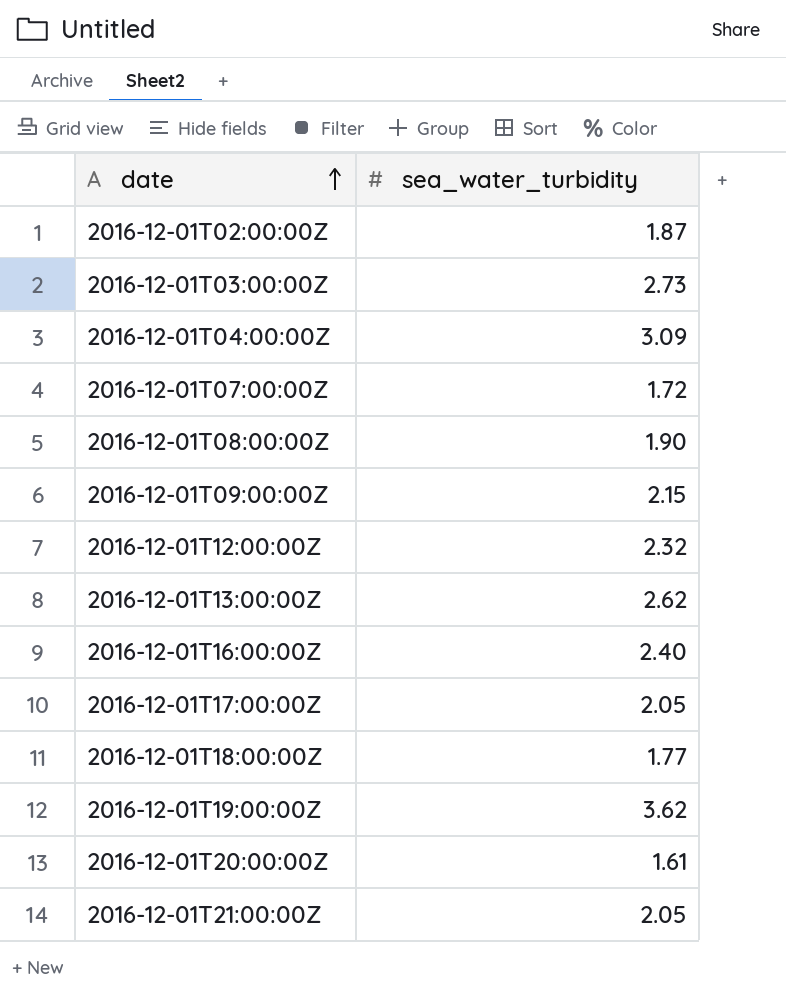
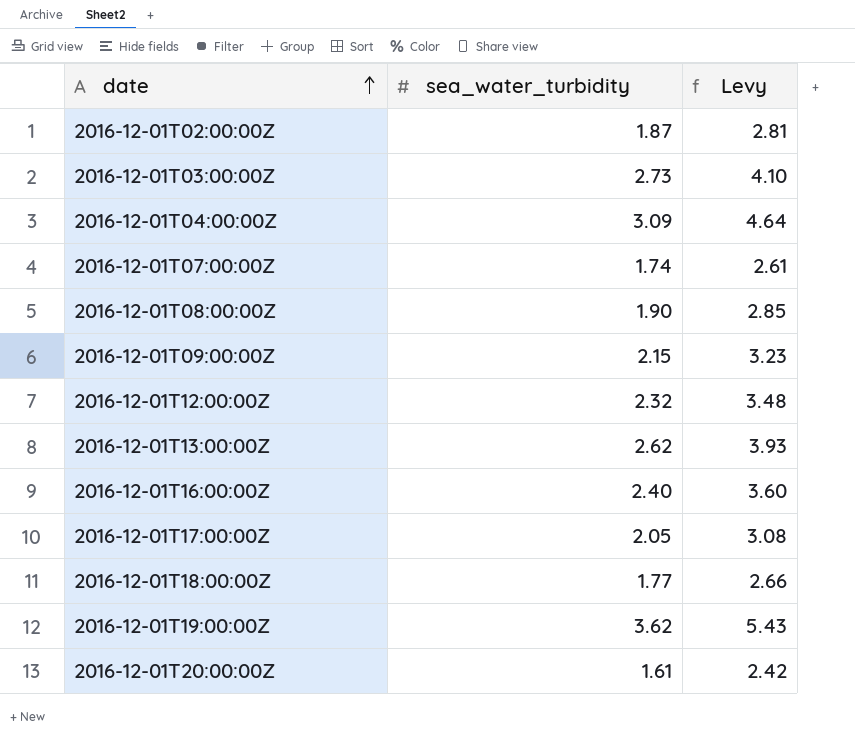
column Levy | formula: none -> [sea_water_turbidity] * 1.5
row 2016-12-01T21:00:00Z: 2.05 -> none
2016-12-01T07:00:00Z | sea_water_turbidity: 1.72 -> 1.74

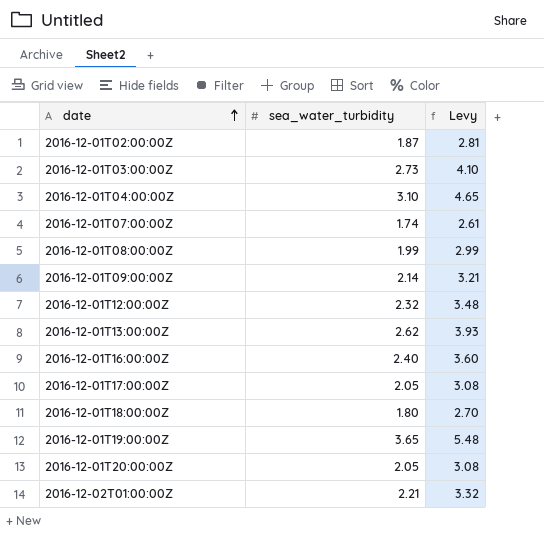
2016-12-01T04:00:00Z | sea_water_turbidity: 3.09 -> 3.10
2016-12-01T04:00:00Z | Levy: 4.64 -> 4.65
2016-12-01T08:00:00Z | sea_water_turbidity: 1.90 -> 1.99
2016-12-01T08:00:00Z | Levy: 2.85 -> 2.99
2016-12-01T09:00:00Z | sea_water_turbidity: 2.15 -> 2.14
2016-12-01T09:00:00Z | Levy: 3.23 -> 3.21
2016-12-01T18:00:00Z | sea_water_turbidity: 1.77 -> 1.80
2016-12-01T18:00:00Z | Levy: 2.66 -> 2.70
2016-12-01T19:00:00Z | sea_water_turbidity: 3.62 -> 3.65
2016-12-01T19:00:00Z | Levy: 5.43 -> 5.48
2016-12-01T20:00:00Z | sea_water_turbidity: 1.61 -> 2.05
2016-12-01T20:00:00Z | Levy: 2.42 -> 3.08
row 2016-12-02T01:00:00Z: none -> 2.21 | 3.32

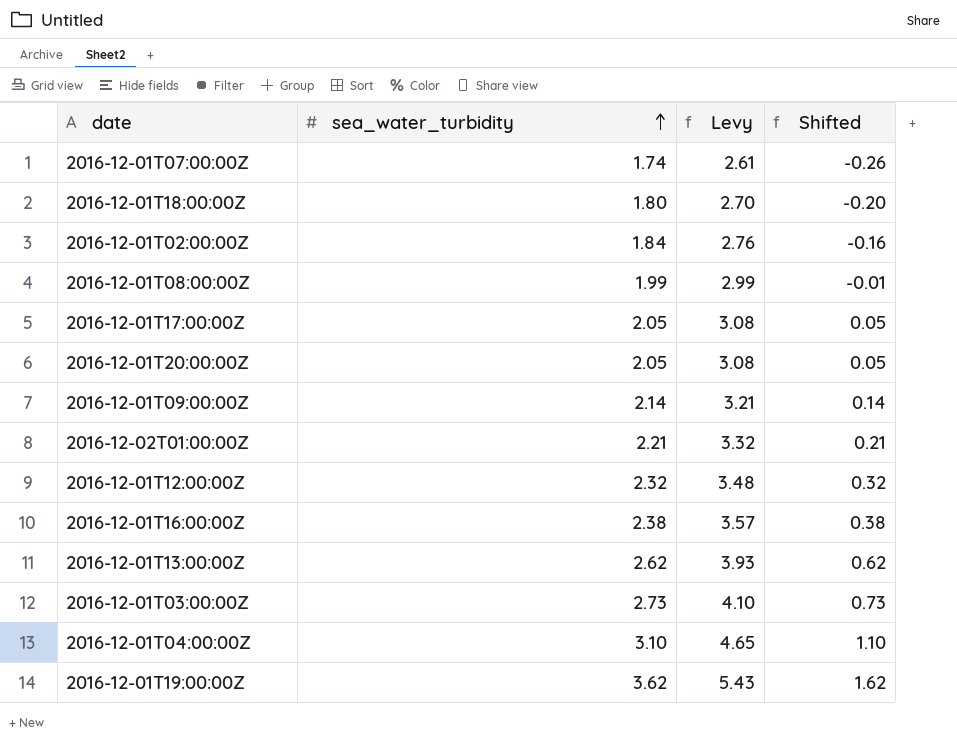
row order: date ascending -> sea_water_turbidity ascending
column Shifted | formula: none -> [sea_water_turbidity] - 2
2016-12-01T02:00:00Z | sea_water_turbidity: 1.87 -> 1.84
2016-12-01T02:00:00Z | Levy: 2.81 -> 2.76
2016-12-01T16:00:00Z | sea_water_turbidity: 2.40 -> 2.38
2016-12-01T16:00:00Z | Levy: 3.60 -> 3.57
2016-12-01T19:00:00Z | sea_water_turbidity: 3.65 -> 3.62
2016-12-01T19:00:00Z | Levy: 5.48 -> 5.43

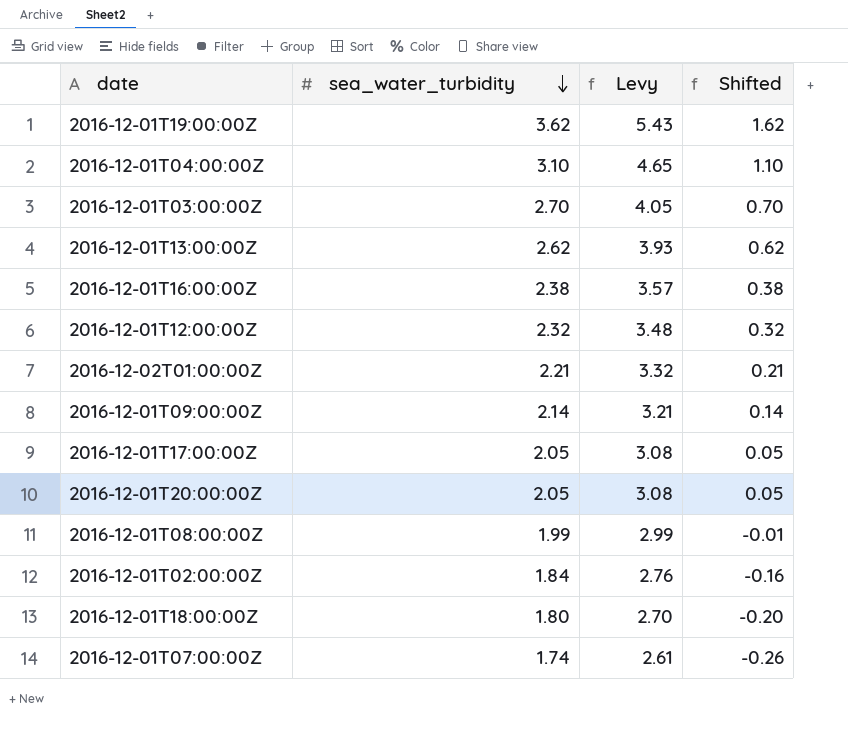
row order: sea_water_turbidity ascending -> sea_water_turbidity descending
2016-12-01T03:00:00Z | sea_water_turbidity: 2.73 -> 2.70
2016-12-01T03:00:00Z | Levy: 4.10 -> 4.05
2016-12-01T03:00:00Z | Shifted: 0.73 -> 0.70

